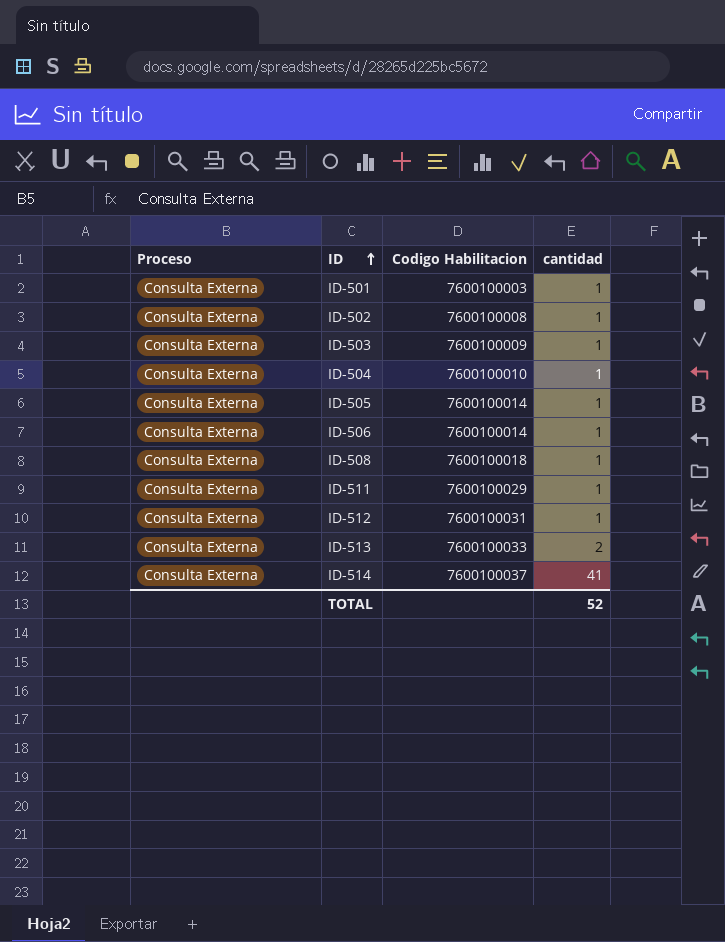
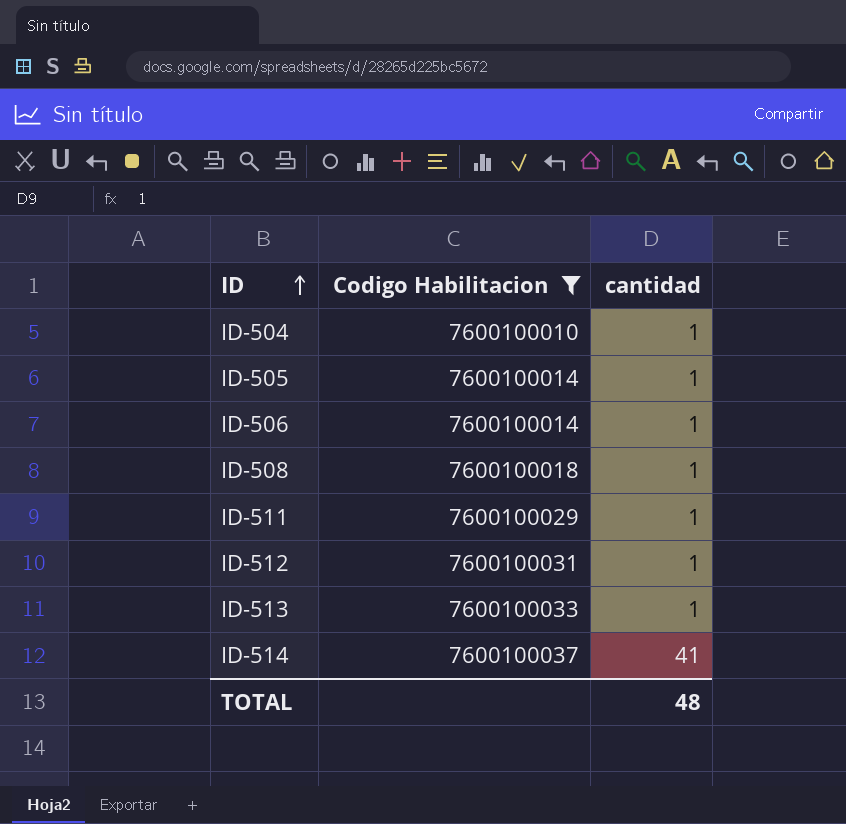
filter: none -> Codigo Habilitacion >= 7600100010
column Proceso | position: 1 -> none
ID-513 | cantidad: 2 -> 1
TOTAL | cantidad: 52 -> 48

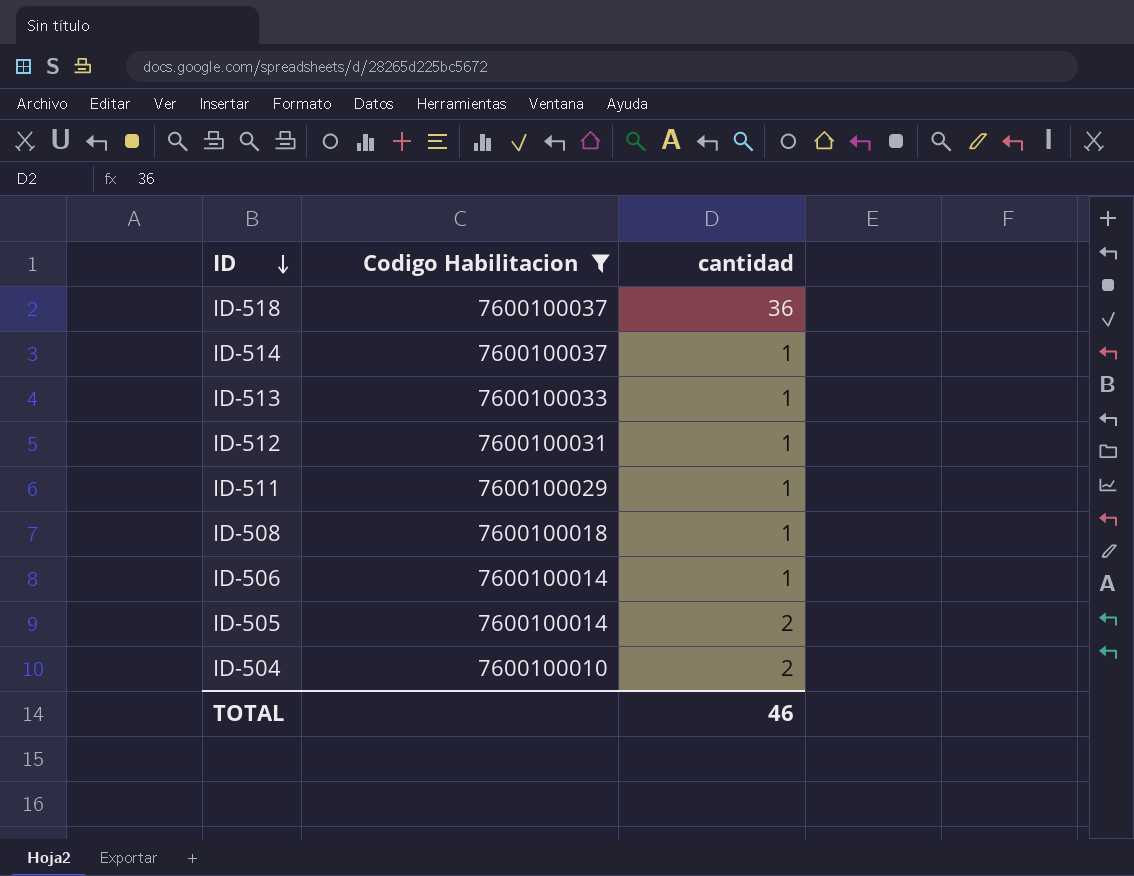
row order: ID ascending -> ID descending
row ID-518: none -> 7600100037 | 36
ID-514 | cantidad: 41 -> 1
ID-505 | cantidad: 1 -> 2
ID-504 | cantidad: 1 -> 2
TOTAL | cantidad: 48 -> 46

